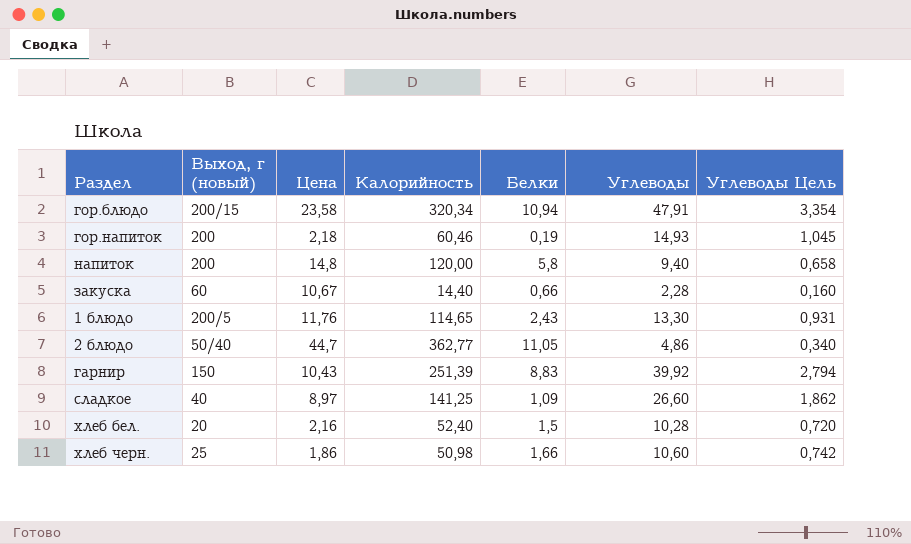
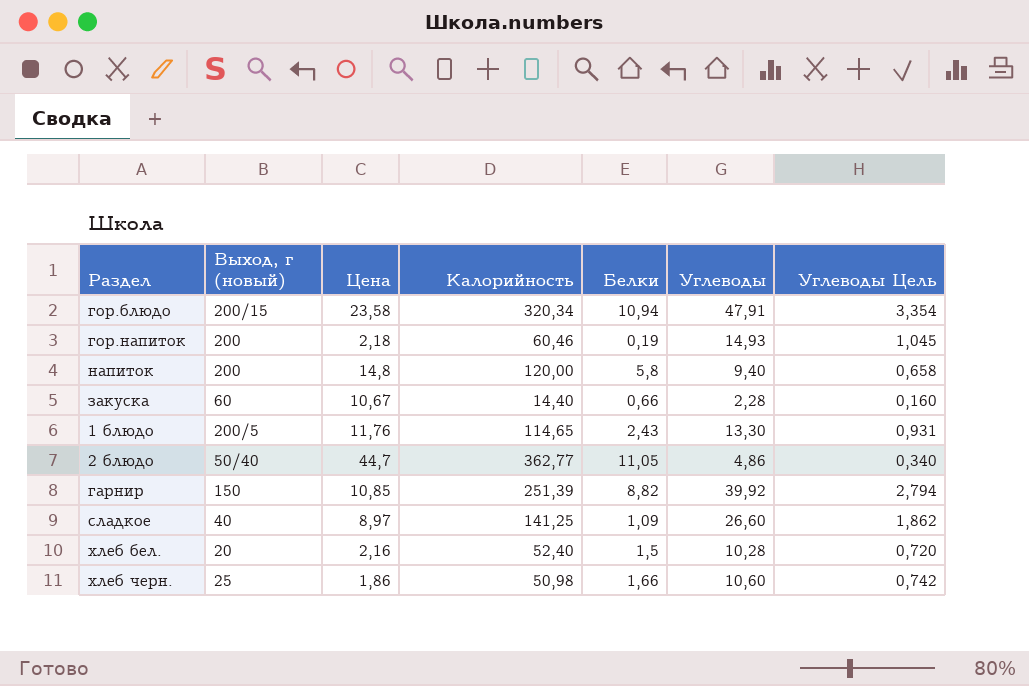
гарнир | Цена: 10,43 -> 10,85
гарнир | Белки: 8,83 -> 8,82

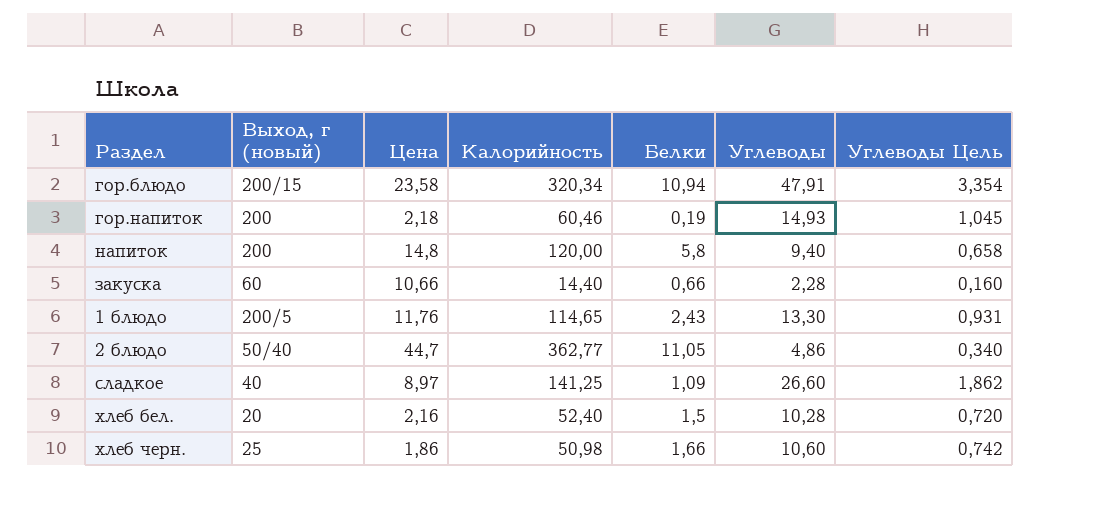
row гарнир: 150 | 10,85 | 251,39 | 8,82 | 39,92 | 2,794 -> none
закуска | Цена: 10,67 -> 10,66

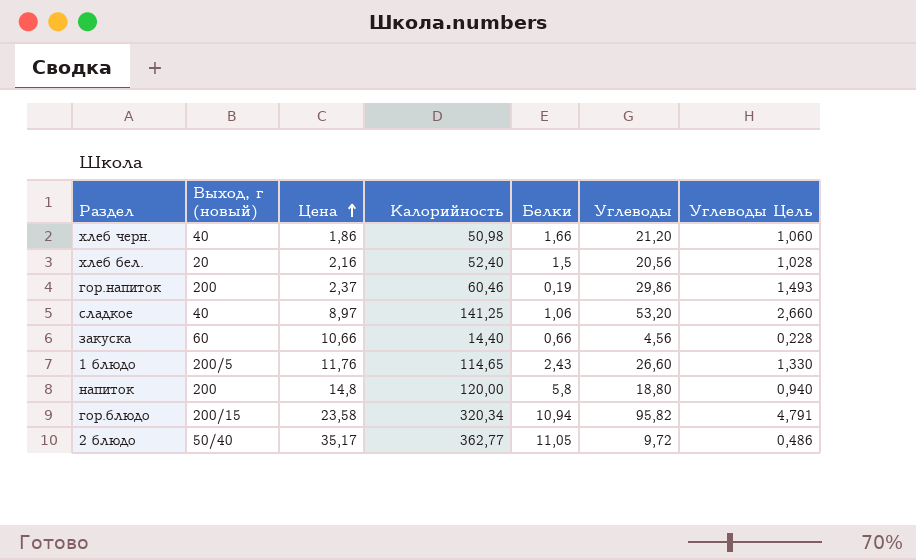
row order: none -> Цена ascending
column Углеводы Цель | formula: [Углеводы] * 0,07 -> [Углеводы] * 0,05
хлеб черн. | Выход, г (новый): 25 -> 40
хлеб черн. | Углеводы: 10,60 -> 21,20
хлеб бел. | Углеводы: 10,28 -> 20,56
гор.напиток | Цена: 2,18 -> 2,37
гор.напиток | Углеводы: 14,93 -> 29,86
сладкое | Белки: 1,09 -> 1,06
сладкое | Углеводы: 26,60 -> 53,20
закуска | Углеводы: 2,28 -> 4,56
1 блюдо | Углеводы: 13,30 -> 26,60
напиток | Углеводы: 9,40 -> 18,80
гор.блюдо | Углеводы: 47,91 -> 95,82
2 блюдо | Цена: 44,7 -> 35,17
2 блюдо | Углеводы: 4,86 -> 9,72

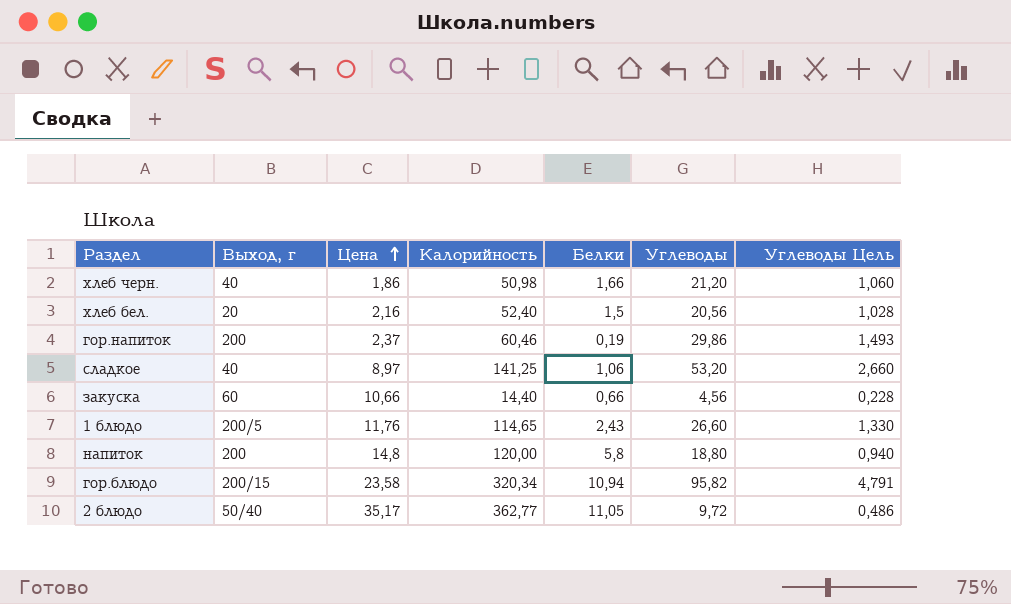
column name: Выход, г (новый) -> Выход, г

